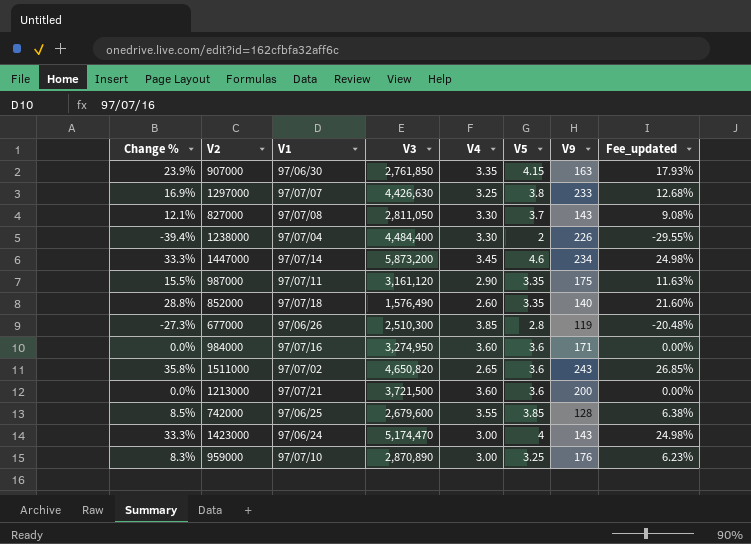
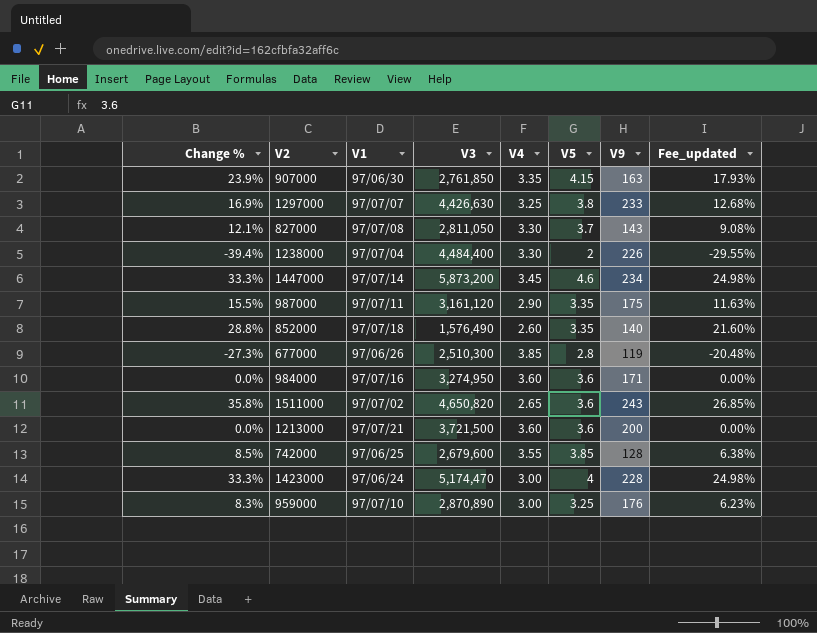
1423000 | V9: 143 -> 228

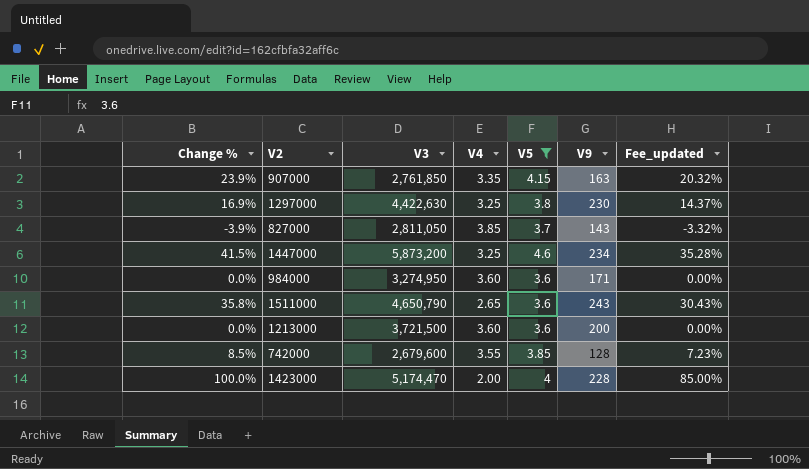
filter: none -> V5 >= 3.6
column V1 | position: 3 -> none
column Fee_updated | formula: [Change %] * 0.75 -> [Change %] * 0.85
1297000 | V3: 4,426,630 -> 4,422,630
1297000 | V9: 233 -> 230
827000 | Change %: 12.1% -> -3.9%
827000 | V4: 3.30 -> 3.85
1447000 | Change %: 33.3% -> 41.5%
1447000 | V4: 3.45 -> 3.25
1511000 | V3: 4,650,820 -> 4,650,790
1423000 | Change %: 33.3% -> 100.0%
1423000 | V4: 3.00 -> 2.00

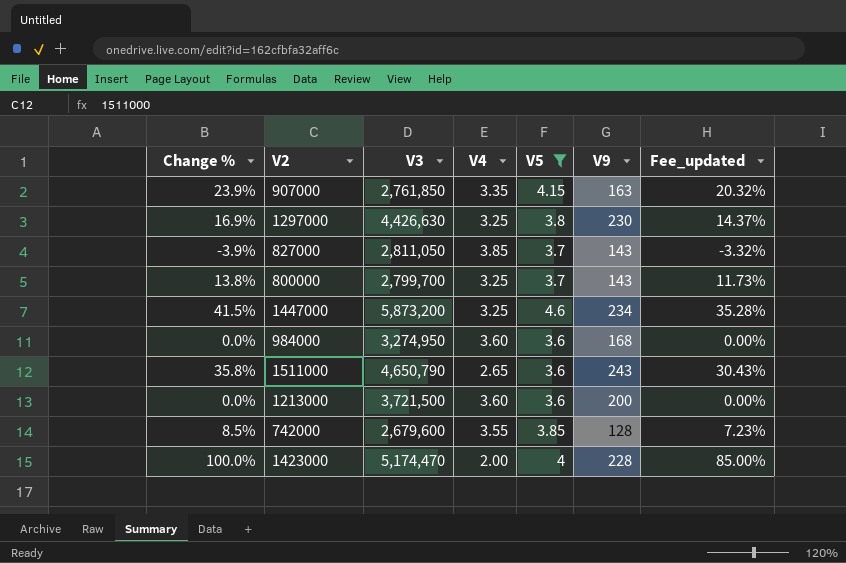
1297000 | V3: 4,422,630 -> 4,426,630
row 800000: none -> 13.8% | 2,799,700 | 3.25 | 3.7 | 143 | 11.73%
984000 | V9: 171 -> 168

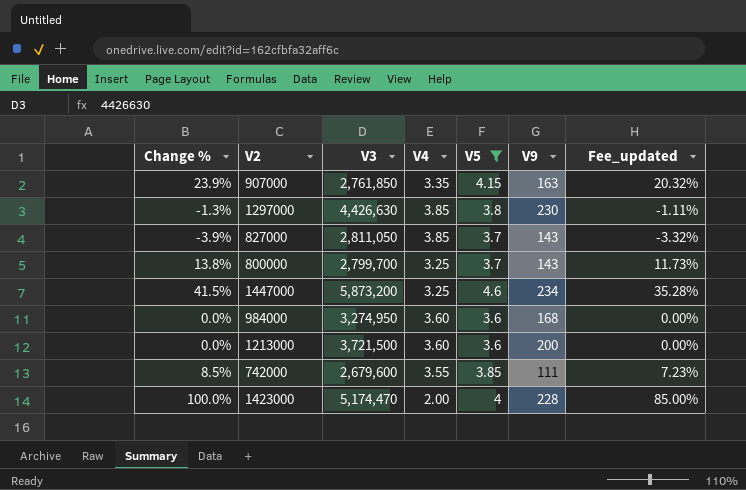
row 1511000: 35.8% | 4,650,790 | 2.65 | 3.6 | 243 | 30.43% -> none
1297000 | Change %: 16.9% -> -1.3%
1297000 | V4: 3.25 -> 3.85
1297000 | Fee_updated: 14.37% -> -1.11%
742000 | V9: 128 -> 111

